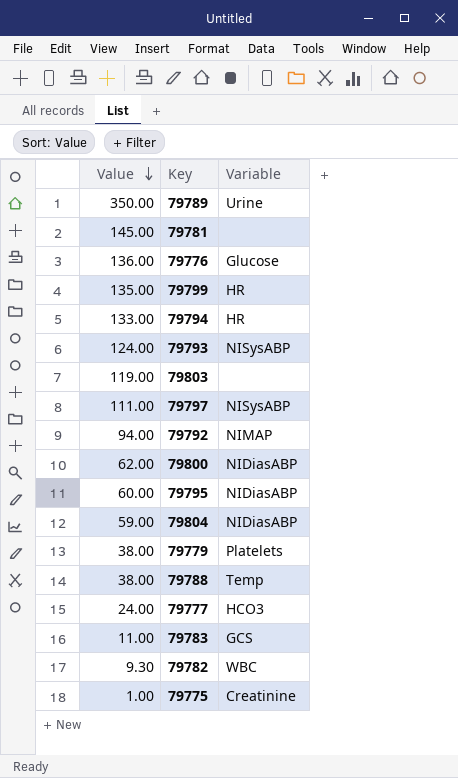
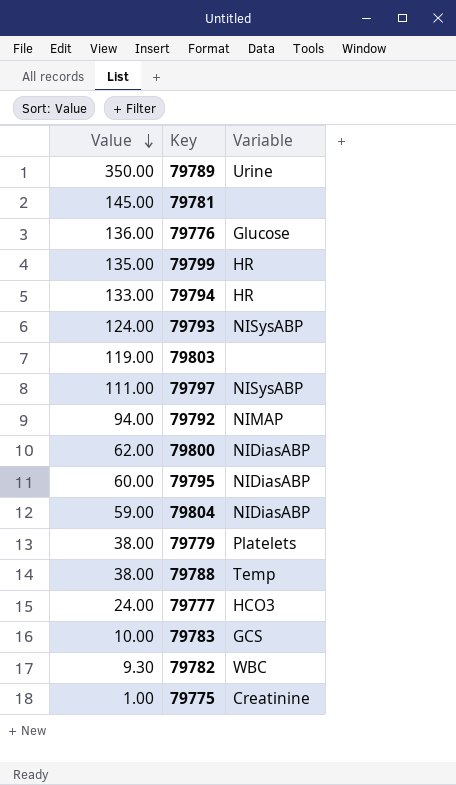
79783 | Value: 11.00 -> 10.00

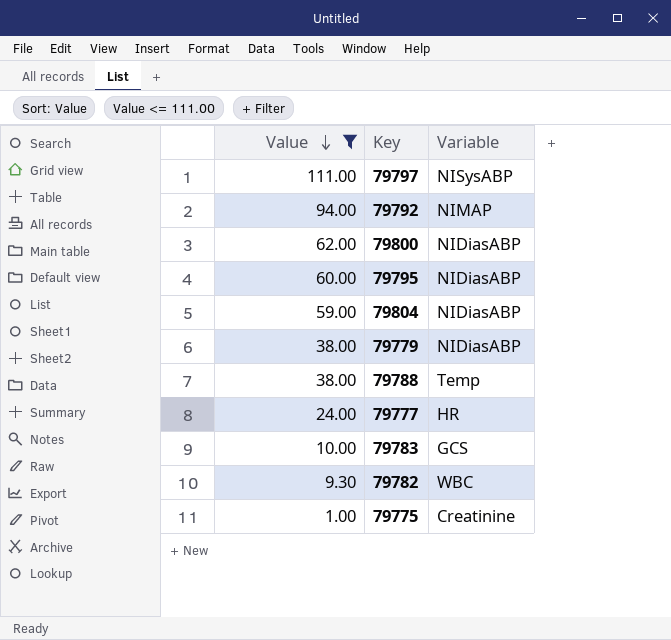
filter: none -> Value <= 111.00
79779 | Variable: Platelets -> NIDiasABP
79777 | Variable: HCO3 -> HR

